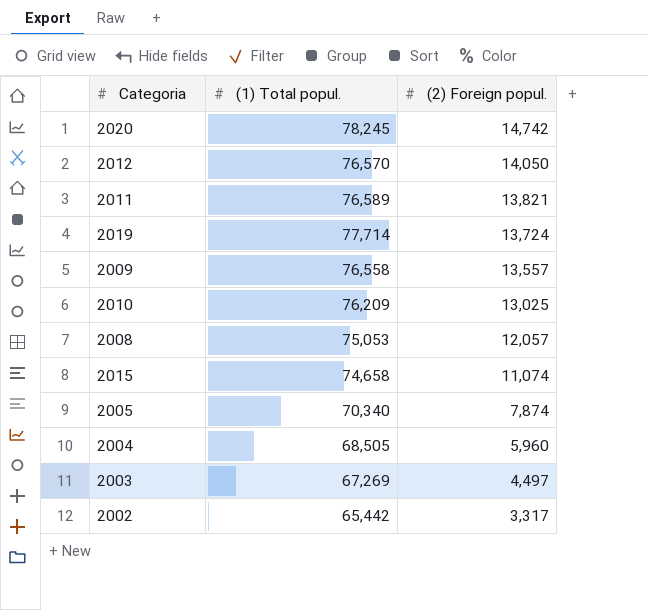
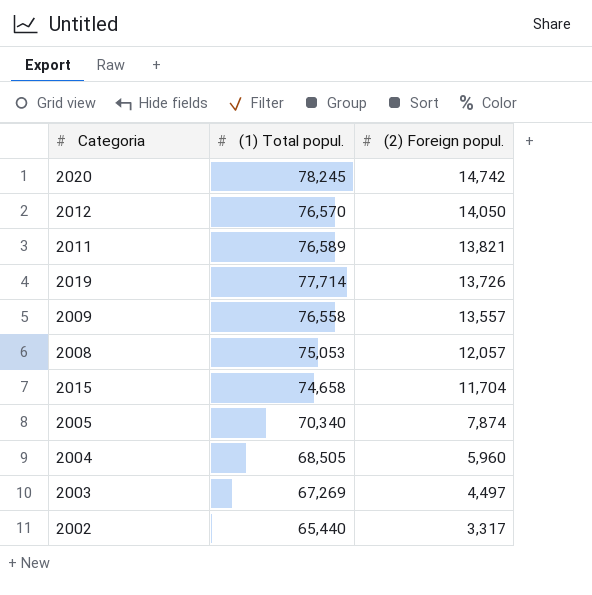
row 2010: 76,209 | 13,025 -> none
2019 | (2) Foreign popul.: 13,724 -> 13,726
2015 | (2) Foreign popul.: 11,074 -> 11,704
2002 | (1) Total popul.: 65,442 -> 65,440

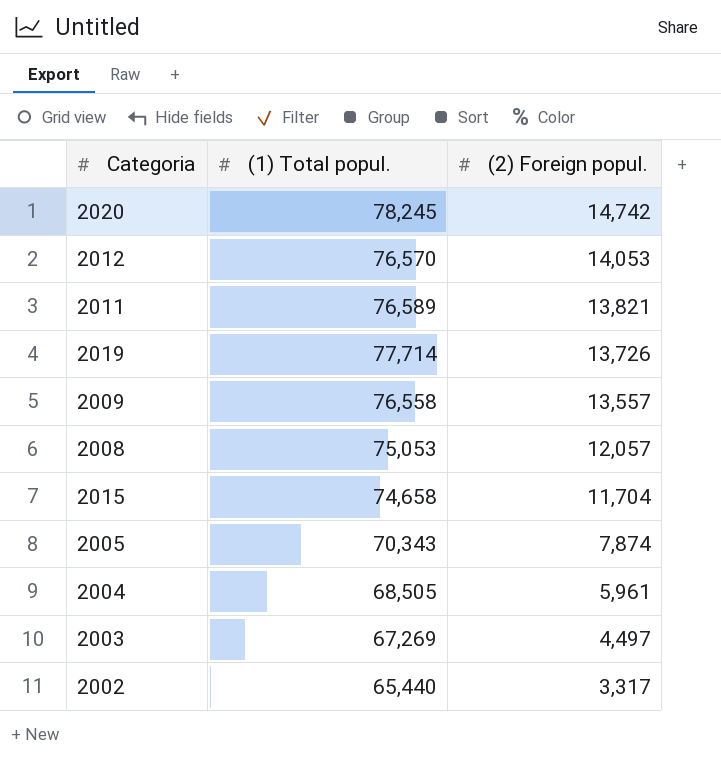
2012 | (2) Foreign popul.: 14,050 -> 14,053
2005 | (1) Total popul.: 70,340 -> 70,343
2004 | (2) Foreign popul.: 5,960 -> 5,961

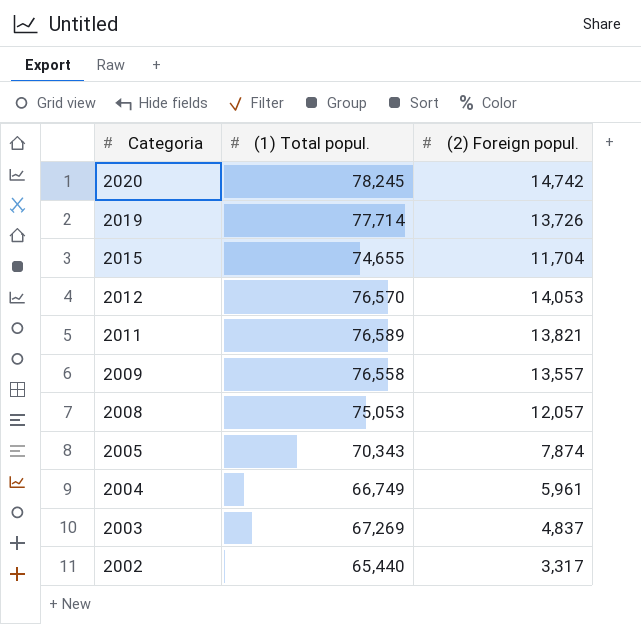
row order: (2) Foreign popul. descending -> Categoria descending
2015 | (1) Total popul.: 74,658 -> 74,655
2004 | (1) Total popul.: 68,505 -> 66,749
2003 | (2) Foreign popul.: 4,497 -> 4,837

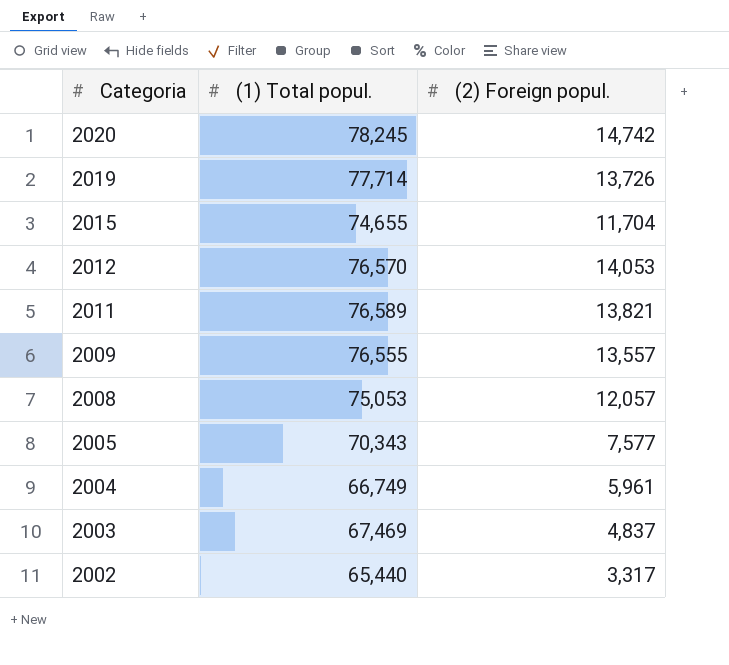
2009 | (1) Total popul.: 76,558 -> 76,555
2005 | (2) Foreign popul.: 7,874 -> 7,577
2003 | (1) Total popul.: 67,269 -> 67,469

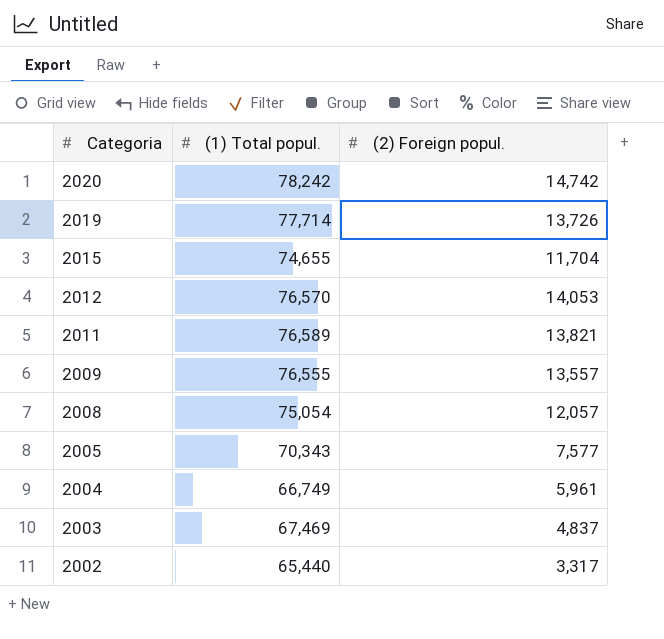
2020 | (1) Total popul.: 78,245 -> 78,242
2008 | (1) Total popul.: 75,053 -> 75,054

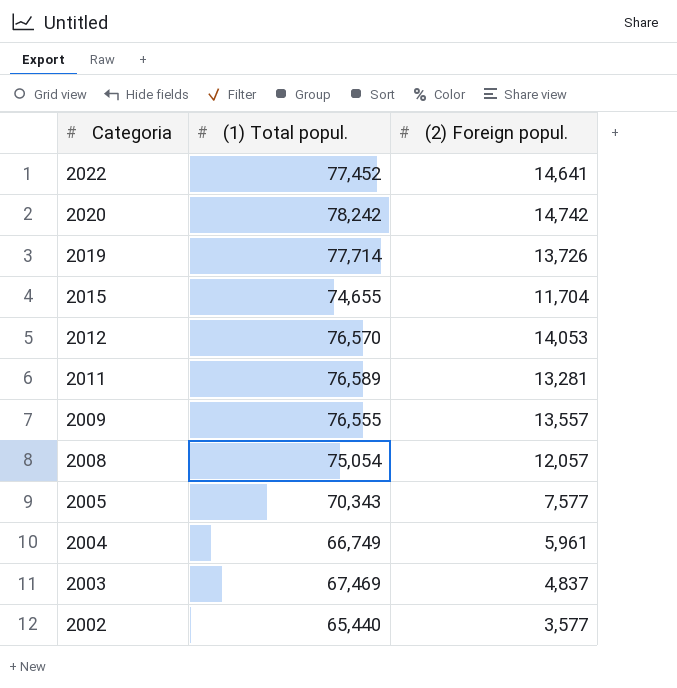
row 2022: none -> 77,452 | 14,641
2011 | (2) Foreign popul.: 13,821 -> 13,281
2002 | (2) Foreign popul.: 3,317 -> 3,577

